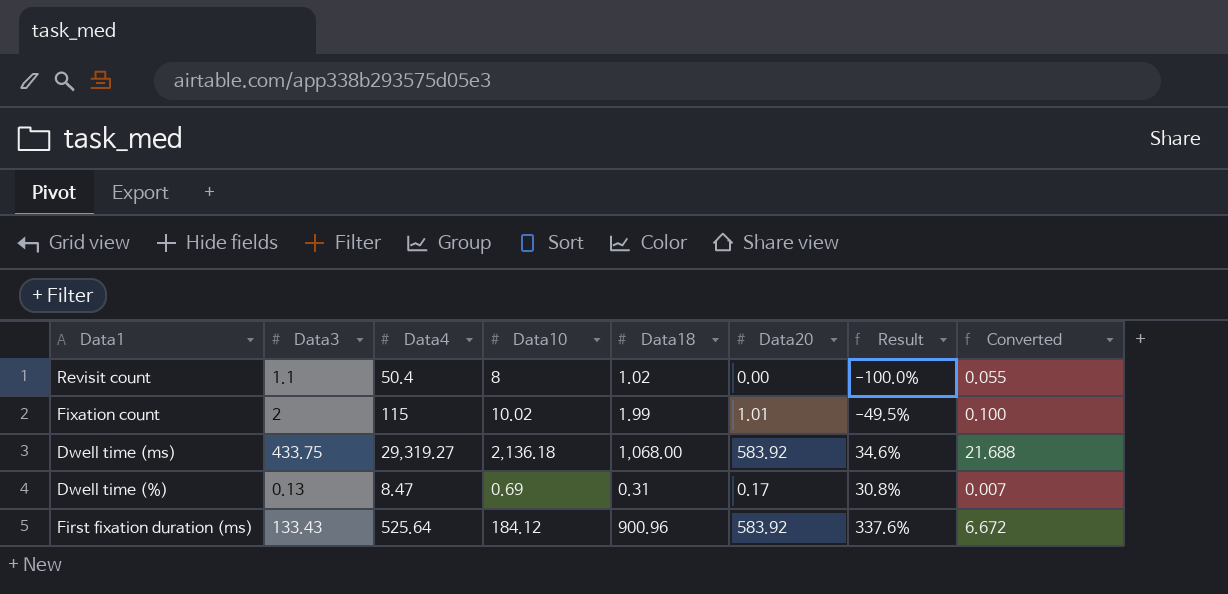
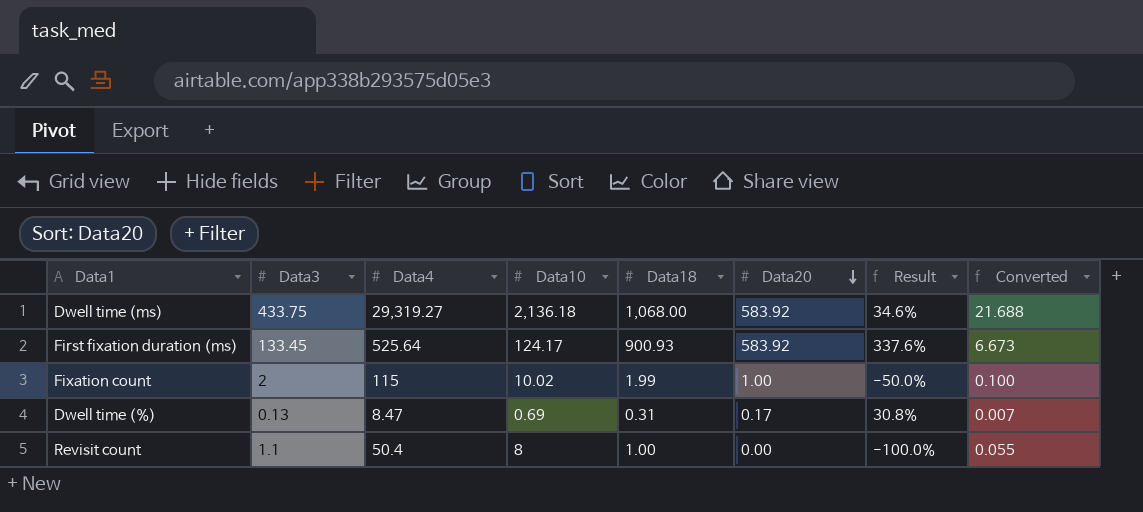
row order: none -> Data20 descending
First fixation duration (ms) | Data3: 133.43 -> 133.45
First fixation duration (ms) | Data10: 184.12 -> 124.17
First fixation duration (ms) | Data18: 900.96 -> 900.93
First fixation duration (ms) | Converted: 6.672 -> 6.673
Fixation count | Data20: 1.01 -> 1.00
Fixation count | Result: -49.5% -> -50.0%
Revisit count | Data18: 1.02 -> 1.00

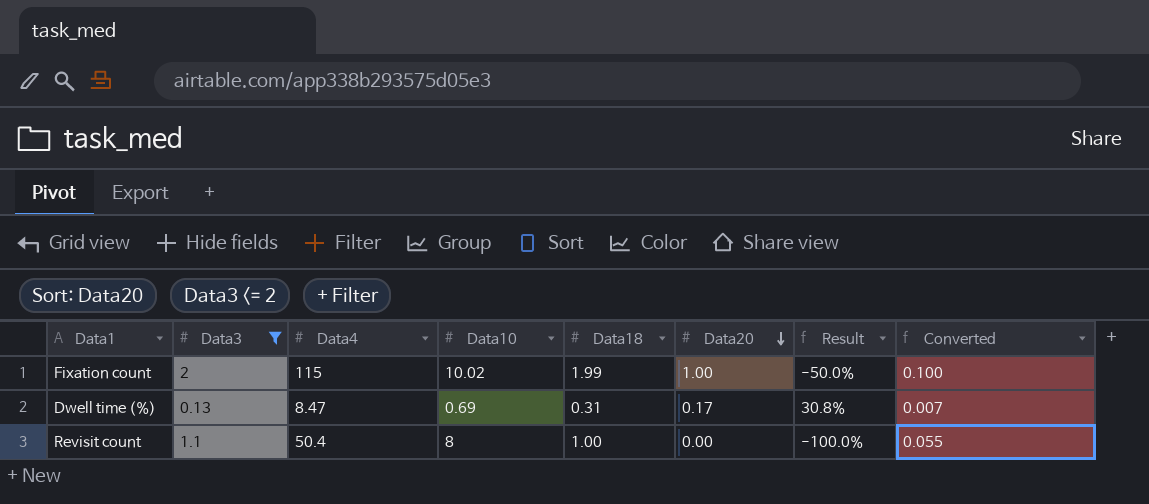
filter: none -> Data3 <= 2

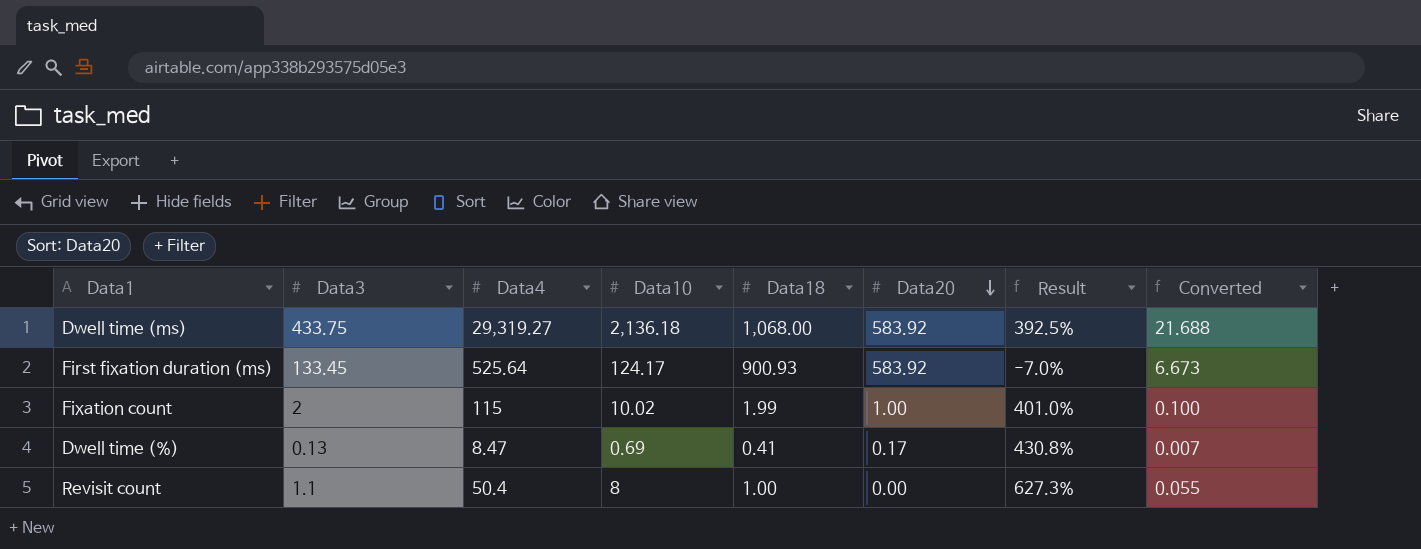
filter: Data3 <= 2 -> none
column Result | formula: ([Data20] - [Data3]) / [Data3] -> ([Data10] - [Data3]) / [Data3]
Dwell time (%) | Data18: 0.31 -> 0.41

